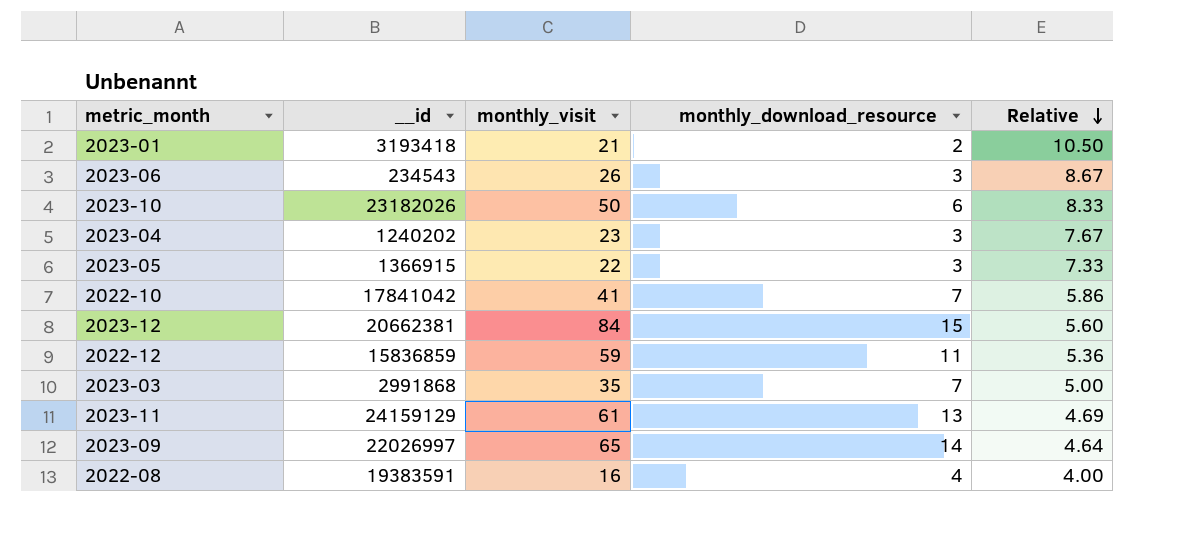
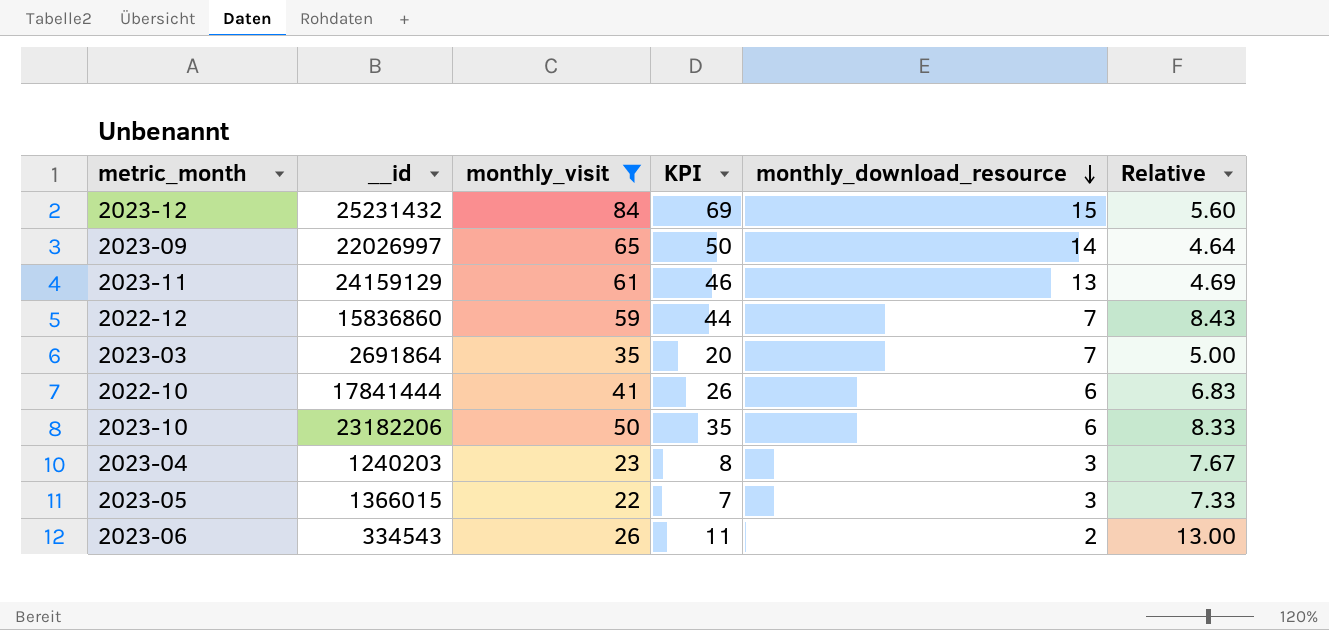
filter: none -> monthly_visit >= 22
row order: Relative descending -> monthly_download_resource descending
column KPI | formula: none -> [monthly_visit] - 15
2023-12 | __id: 20662381 -> 25231432
2022-12 | __id: 15836859 -> 15836860
2022-12 | monthly_download_resource: 11 -> 7
2022-12 | Relative: 5.36 -> 8.43
2023-03 | __id: 2991868 -> 2691864
2022-10 | __id: 17841042 -> 17841444
2022-10 | monthly_download_resource: 7 -> 6
2022-10 | Relative: 5.86 -> 6.83
2023-10 | __id: 23182026 -> 23182206
2023-04 | __id: 1240202 -> 1240203
2023-05 | __id: 1366915 -> 1366015
2023-06 | __id: 234543 -> 334543
2023-06 | monthly_download_resource: 3 -> 2
2023-06 | Relative: 8.67 -> 13.00

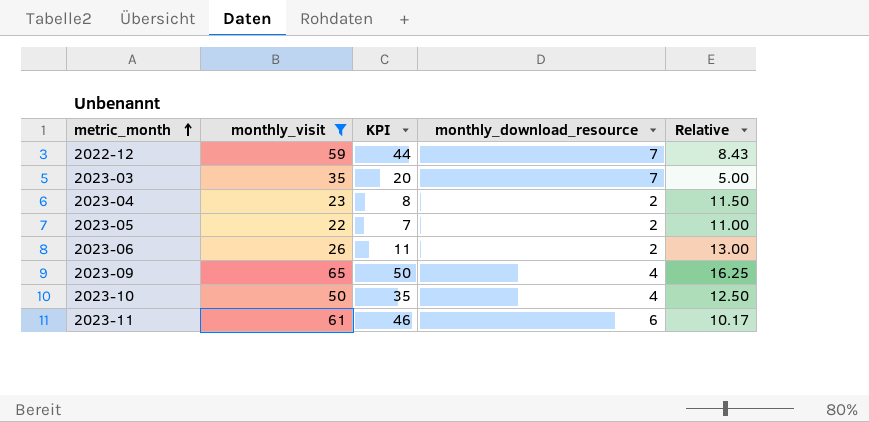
row order: monthly_download_resource descending -> metric_month ascending
column __id | position: 2 -> none
row 2023-12: 25231432 | 84 | 69 | 15 | 5.60 -> none
row 2022-10: 17841444 | 41 | 26 | 6 | 6.83 -> none
2023-04 | monthly_download_resource: 3 -> 2
2023-04 | Relative: 7.67 -> 11.50
2023-05 | monthly_download_resource: 3 -> 2
2023-05 | Relative: 7.33 -> 11.00
2023-09 | monthly_download_resource: 14 -> 4
2023-09 | Relative: 4.64 -> 16.25
2023-10 | monthly_download_resource: 6 -> 4
2023-10 | Relative: 8.33 -> 12.50
2023-11 | monthly_download_resource: 13 -> 6
2023-11 | Relative: 4.69 -> 10.17

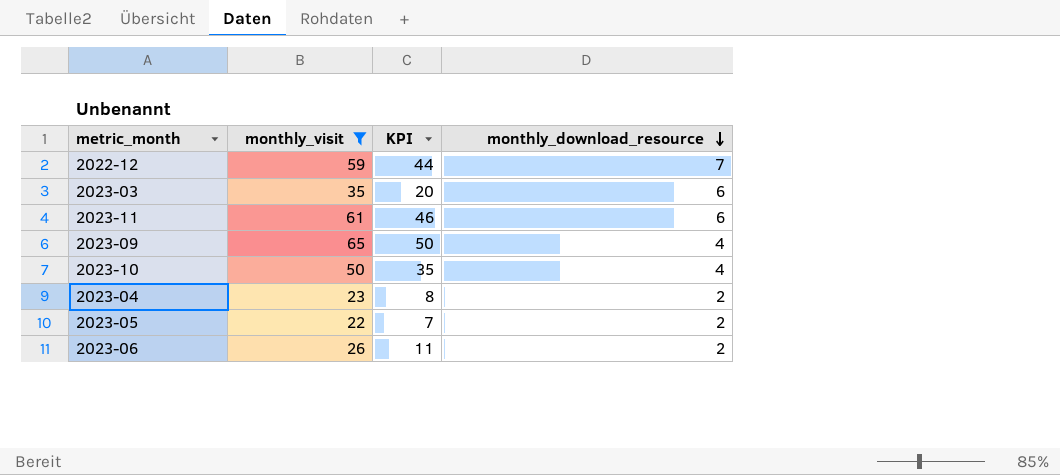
row order: metric_month ascending -> monthly_download_resource descending
column Relative | formula: [monthly_visit] / [monthly_download_resource] -> none
2023-03 | monthly_download_resource: 7 -> 6

